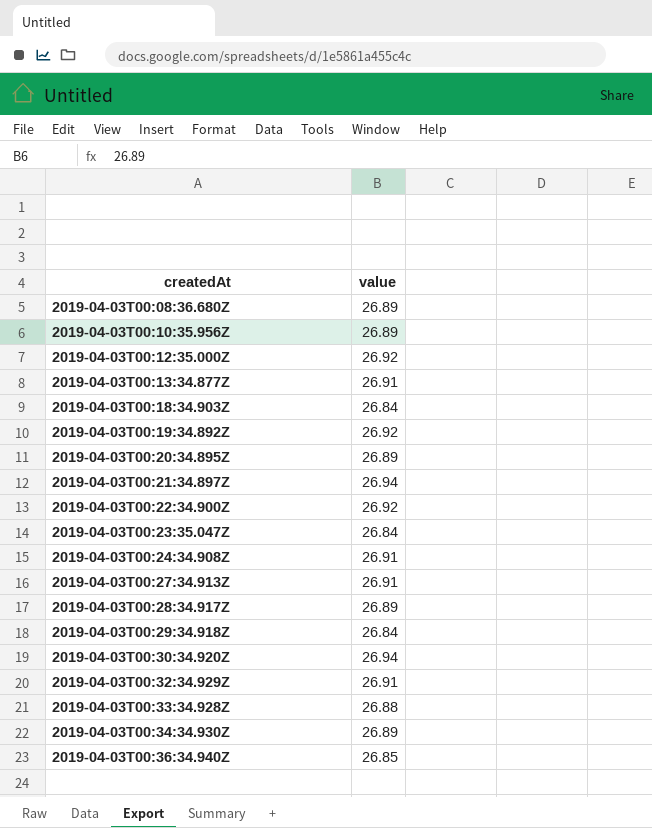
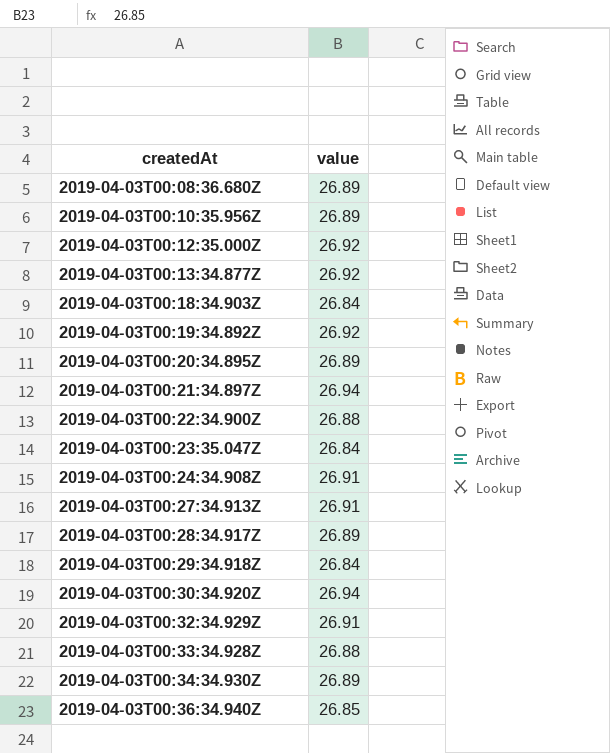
2019-04-03T00:13:34.877Z | value: 26.91 -> 26.92
2019-04-03T00:22:34.900Z | value: 26.92 -> 26.88

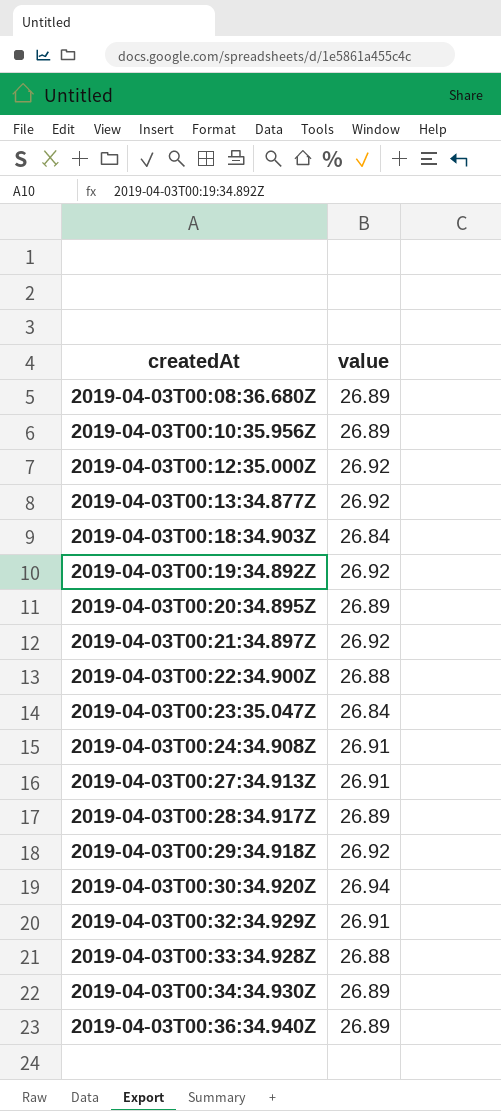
2019-04-03T00:21:34.897Z | value: 26.94 -> 26.92
2019-04-03T00:29:34.918Z | value: 26.84 -> 26.92
2019-04-03T00:36:34.940Z | value: 26.85 -> 26.89

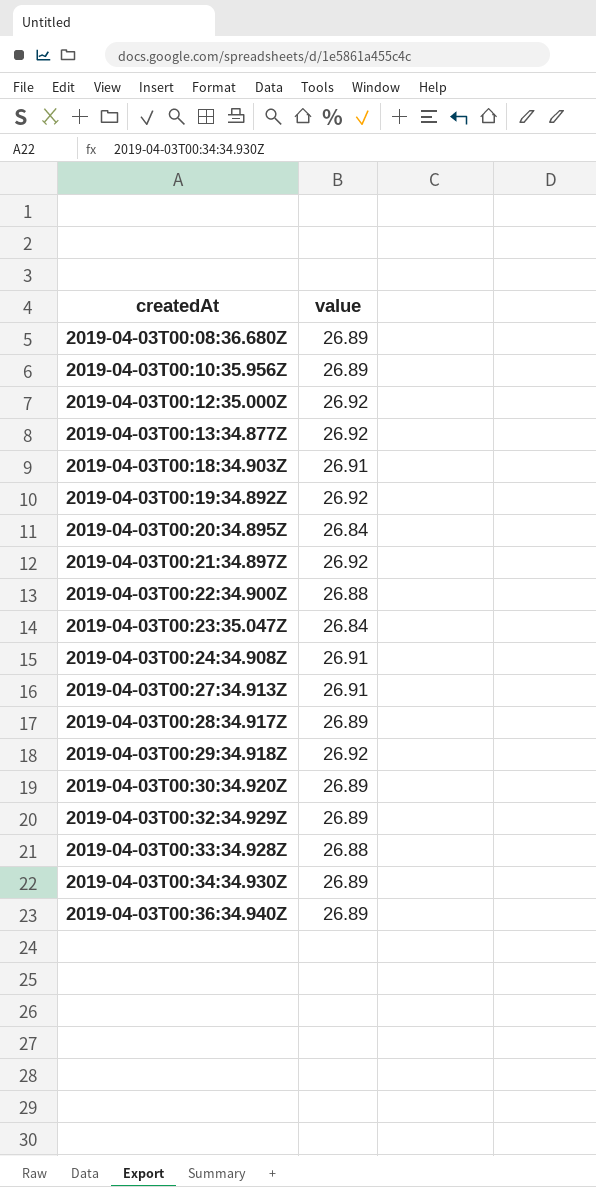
2019-04-03T00:18:34.903Z | value: 26.84 -> 26.91
2019-04-03T00:20:34.895Z | value: 26.89 -> 26.84
2019-04-03T00:30:34.920Z | value: 26.94 -> 26.89
2019-04-03T00:32:34.929Z | value: 26.91 -> 26.89

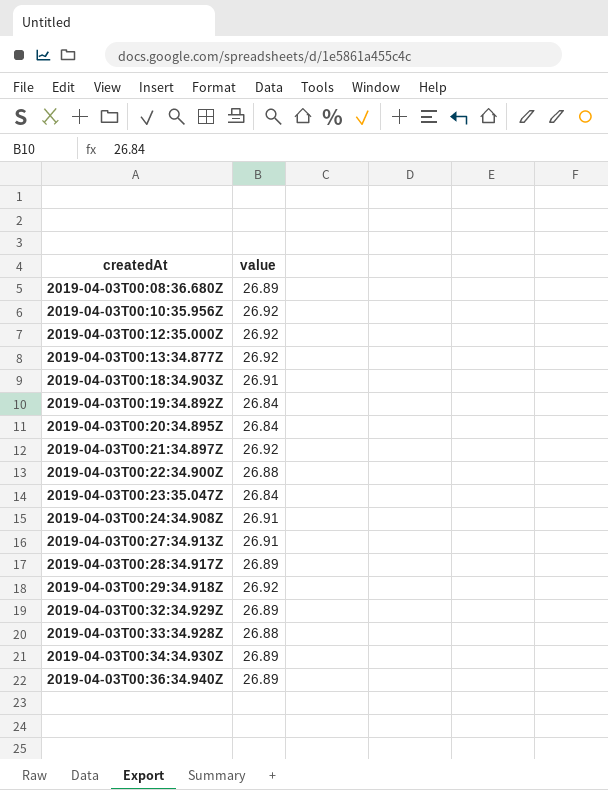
row 2019-04-03T00:30:34.920Z: 26.89 -> none
2019-04-03T00:10:35.956Z | value: 26.89 -> 26.92
2019-04-03T00:19:34.892Z | value: 26.92 -> 26.84

